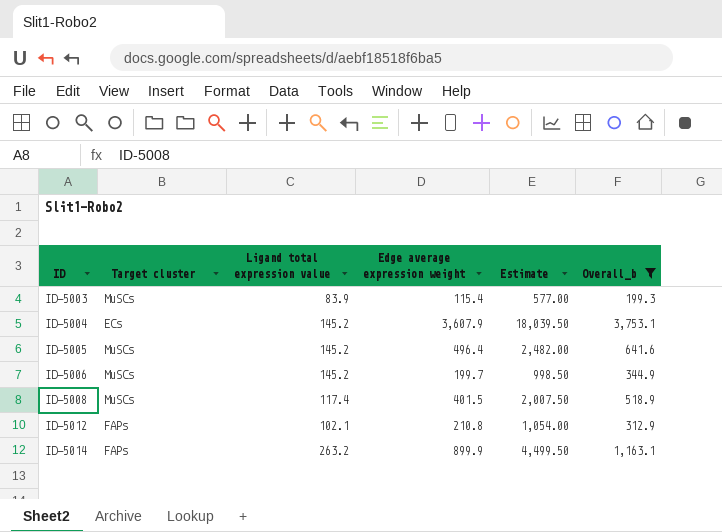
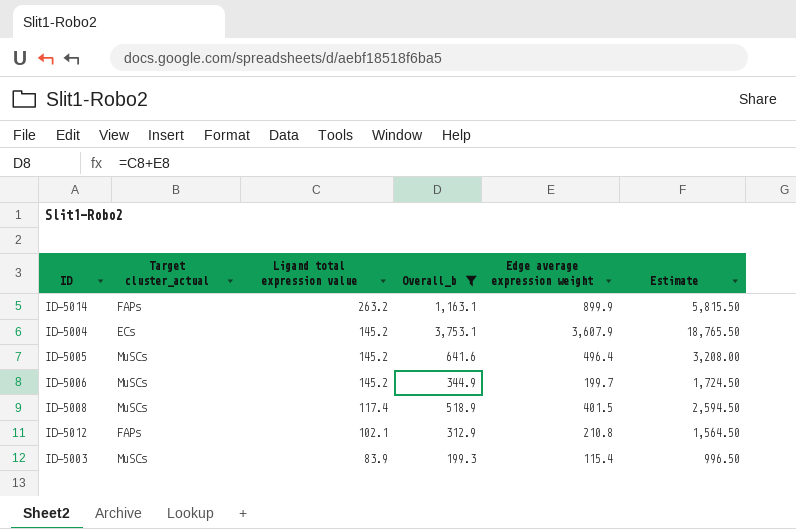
row order: ID ascending -> Ligand total expression value descending
column name: Target cluster -> Target cluster_actual
column Overall_b | position: 6 -> 4
column Estimate | formula: [Edge average expression weight] * 5 -> [Overall_b] * 5

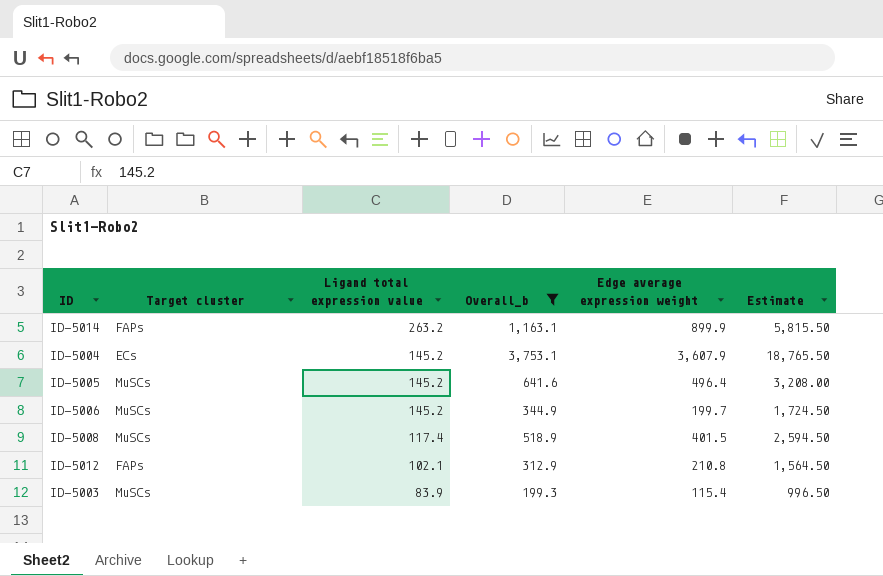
column name: Target cluster_actual -> Target cluster

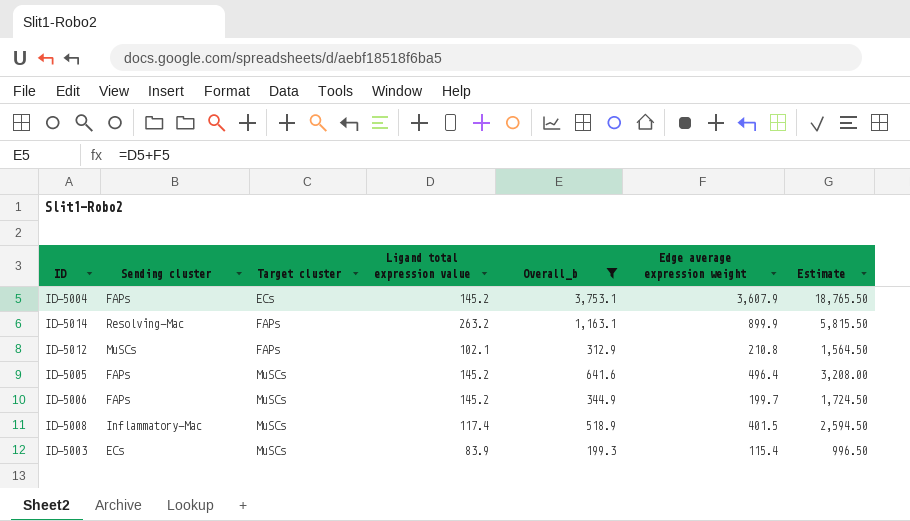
row order: Ligand total expression value descending -> Target cluster ascending
column Sending cluster | position: none -> 2

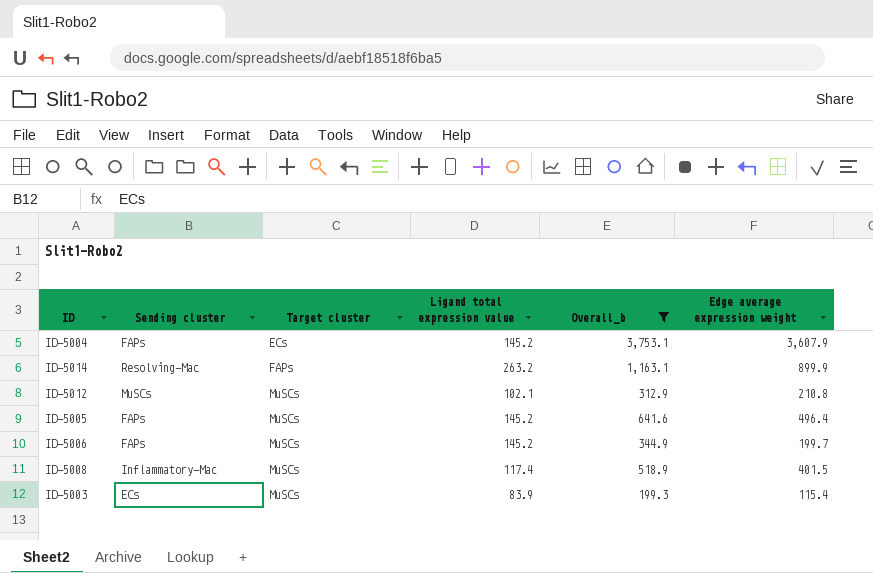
column Estimate | formula: [Overall_b] * 5 -> none
ID-5012 | Target cluster: FAPs -> MuSCs

